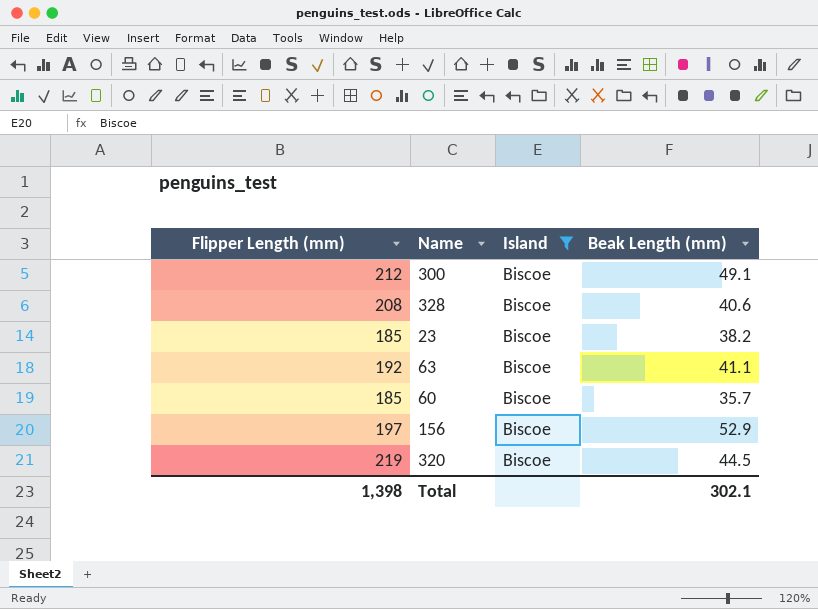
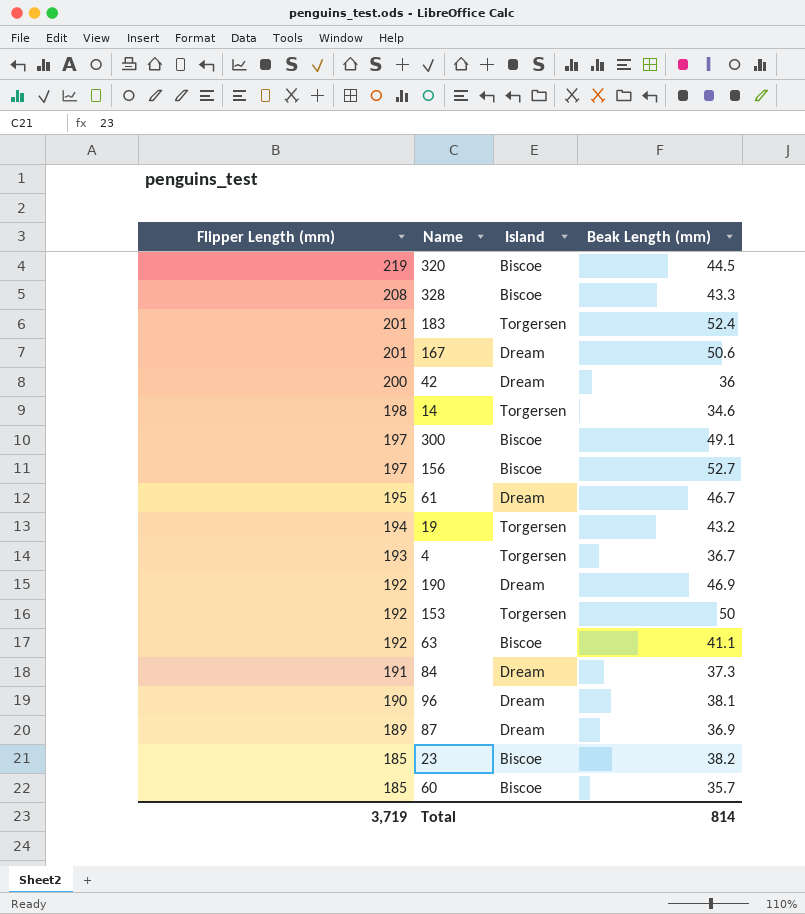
filter: Island = Biscoe -> none
row order: none -> Flipper Length (mm) descending
328 | Beak Length (mm): 40.6 -> 43.3
300 | Flipper Length (mm): 212 -> 197
156 | Beak Length (mm): 52.9 -> 52.7
Total | Flipper Length (mm): 1,398 -> 3,719
Total | Beak Length (mm): 302.1 -> 814

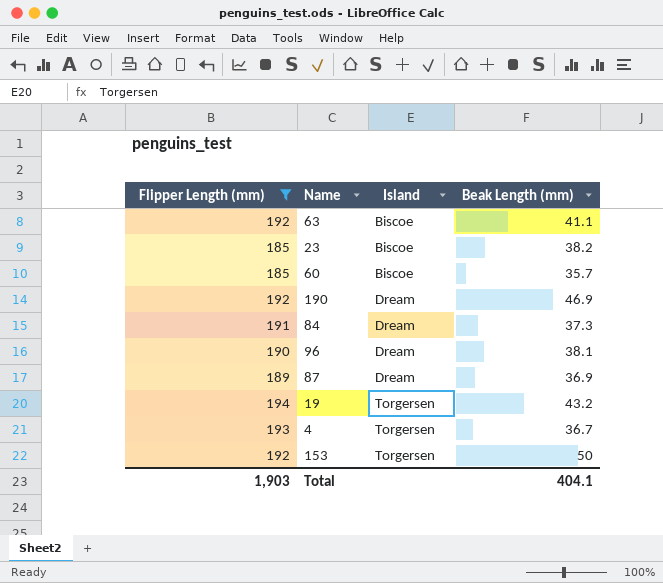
filter: none -> Flipper Length (mm) <= 194
row order: Flipper Length (mm) descending -> Island ascending
Total | Flipper Length (mm): 3,719 -> 1,903
Total | Beak Length (mm): 814 -> 404.1

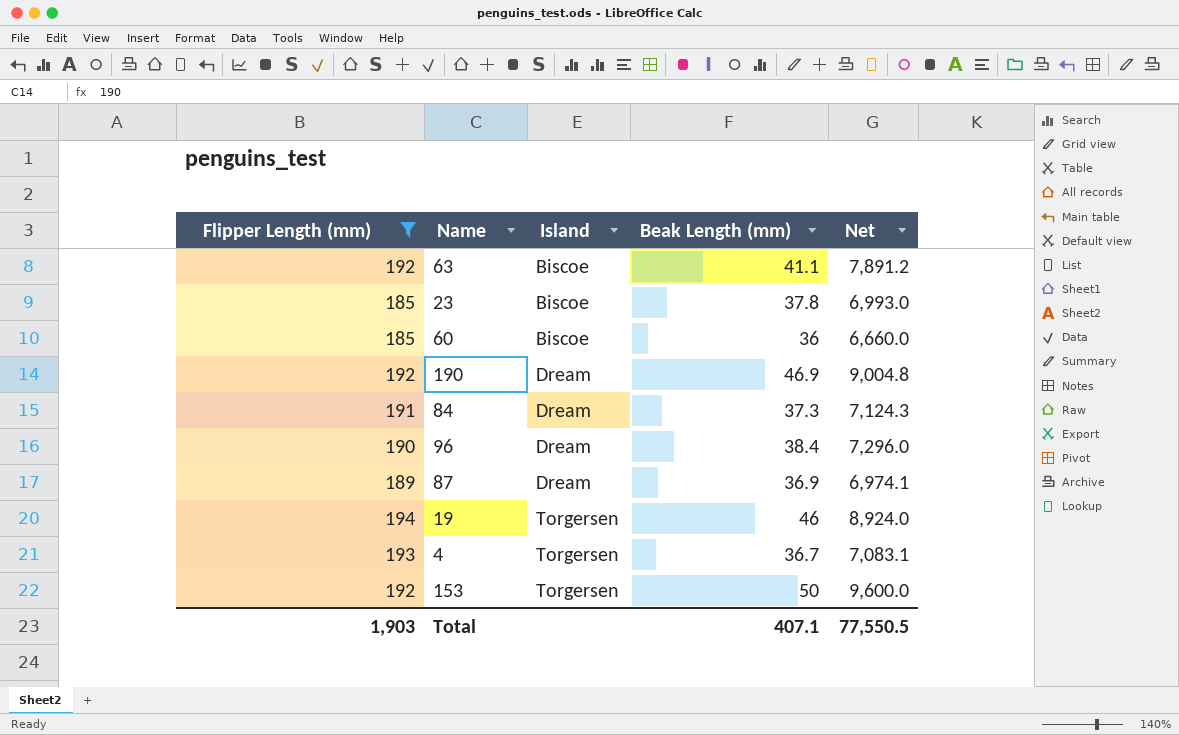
column Net | formula: none -> [Flipper Length (mm)] * [Beak Length (mm)]
23 | Beak Length (mm): 38.2 -> 37.8
60 | Beak Length (mm): 35.7 -> 36
96 | Beak Length (mm): 38.1 -> 38.4
19 | Beak Length (mm): 43.2 -> 46
Total | Beak Length (mm): 404.1 -> 407.1

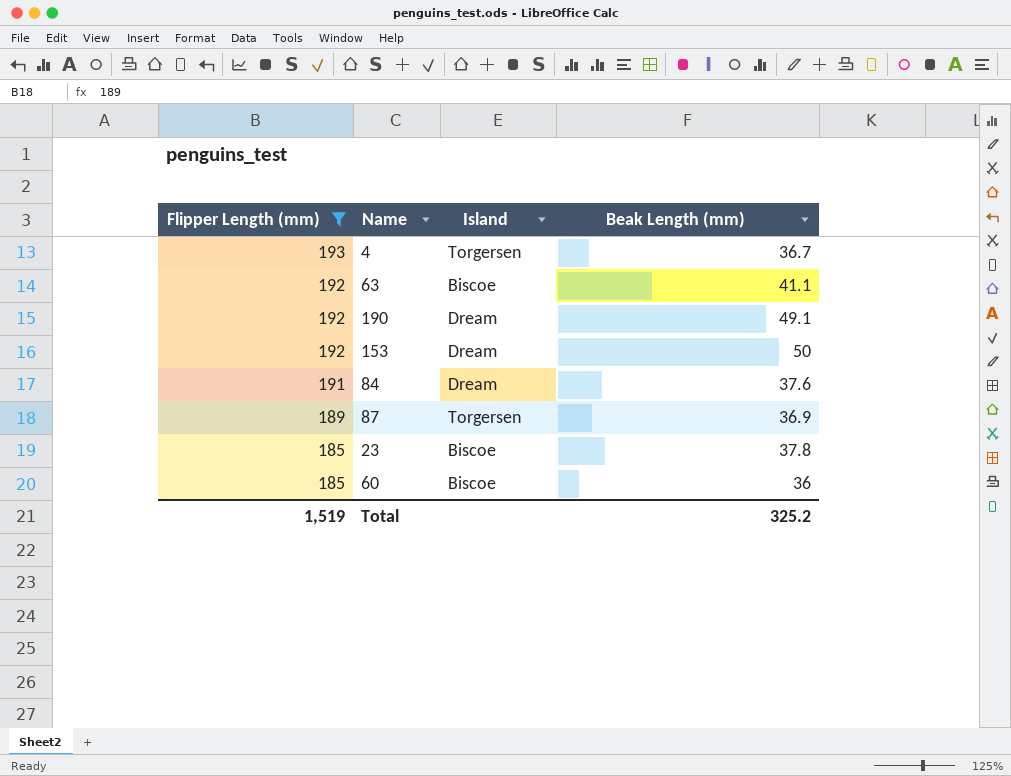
row order: Island ascending -> Flipper Length (mm) descending
column Net | formula: [Flipper Length (mm)] * [Beak Length (mm)] -> none
row 96: 190 | Dream | 38.4 | 7,296.0 -> none
row 19: 194 | Torgersen | 46 | 8,924.0 -> none
190 | Beak Length (mm): 46.9 -> 49.1
153 | Island: Torgersen -> Dream
84 | Beak Length (mm): 37.3 -> 37.6
87 | Island: Dream -> Torgersen
Total | Flipper Length (mm): 1,903 -> 1,519
Total | Beak Length (mm): 407.1 -> 325.2

